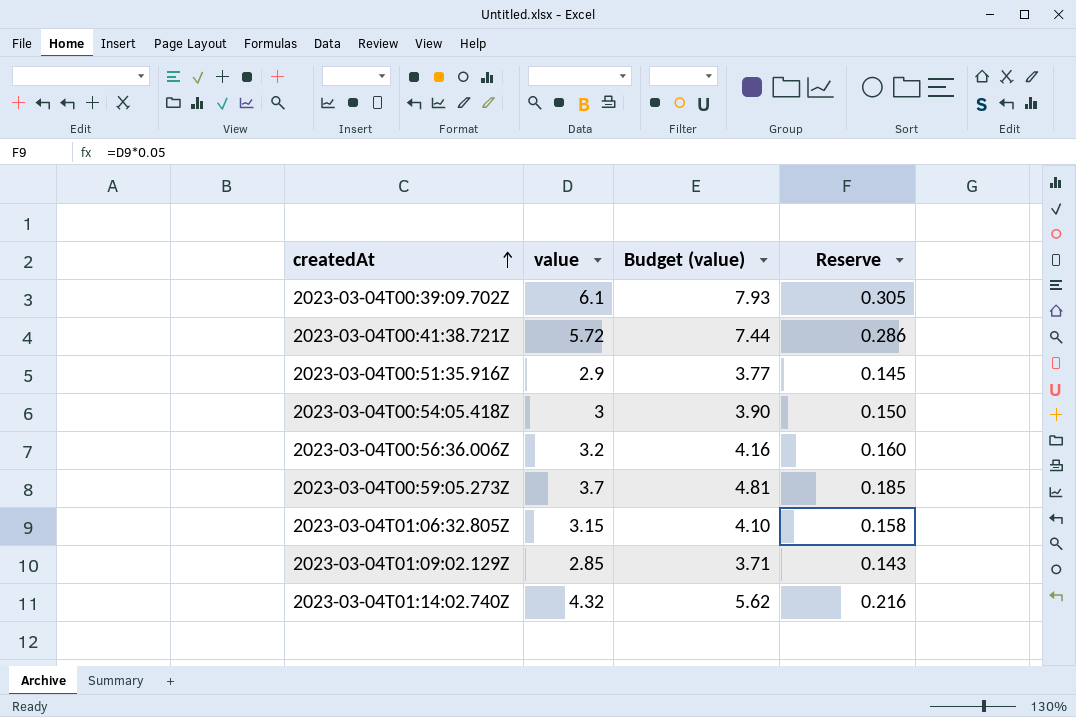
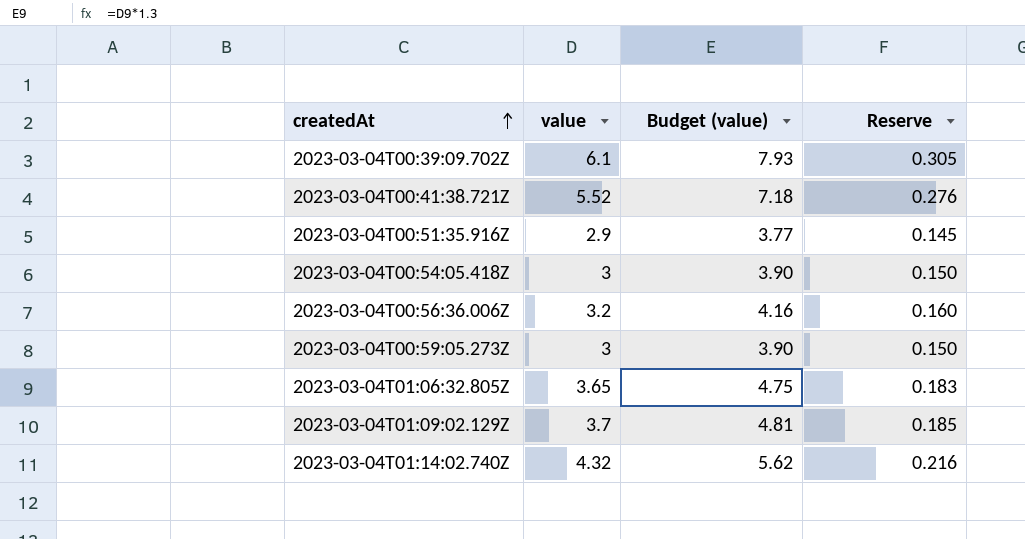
2023-03-04T00:41:38.721Z | value: 5.72 -> 5.52
2023-03-04T00:41:38.721Z | Budget (value): 7.44 -> 7.18
2023-03-04T00:41:38.721Z | Reserve: 0.286 -> 0.276
2023-03-04T00:59:05.273Z | value: 3.7 -> 3
2023-03-04T00:59:05.273Z | Budget (value): 4.81 -> 3.90
2023-03-04T00:59:05.273Z | Reserve: 0.185 -> 0.150
2023-03-04T01:06:32.805Z | value: 3.15 -> 3.65
2023-03-04T01:06:32.805Z | Budget (value): 4.10 -> 4.75
2023-03-04T01:06:32.805Z | Reserve: 0.158 -> 0.183
2023-03-04T01:09:02.129Z | value: 2.85 -> 3.7
2023-03-04T01:09:02.129Z | Budget (value): 3.71 -> 4.81
2023-03-04T01:09:02.129Z | Reserve: 0.143 -> 0.185

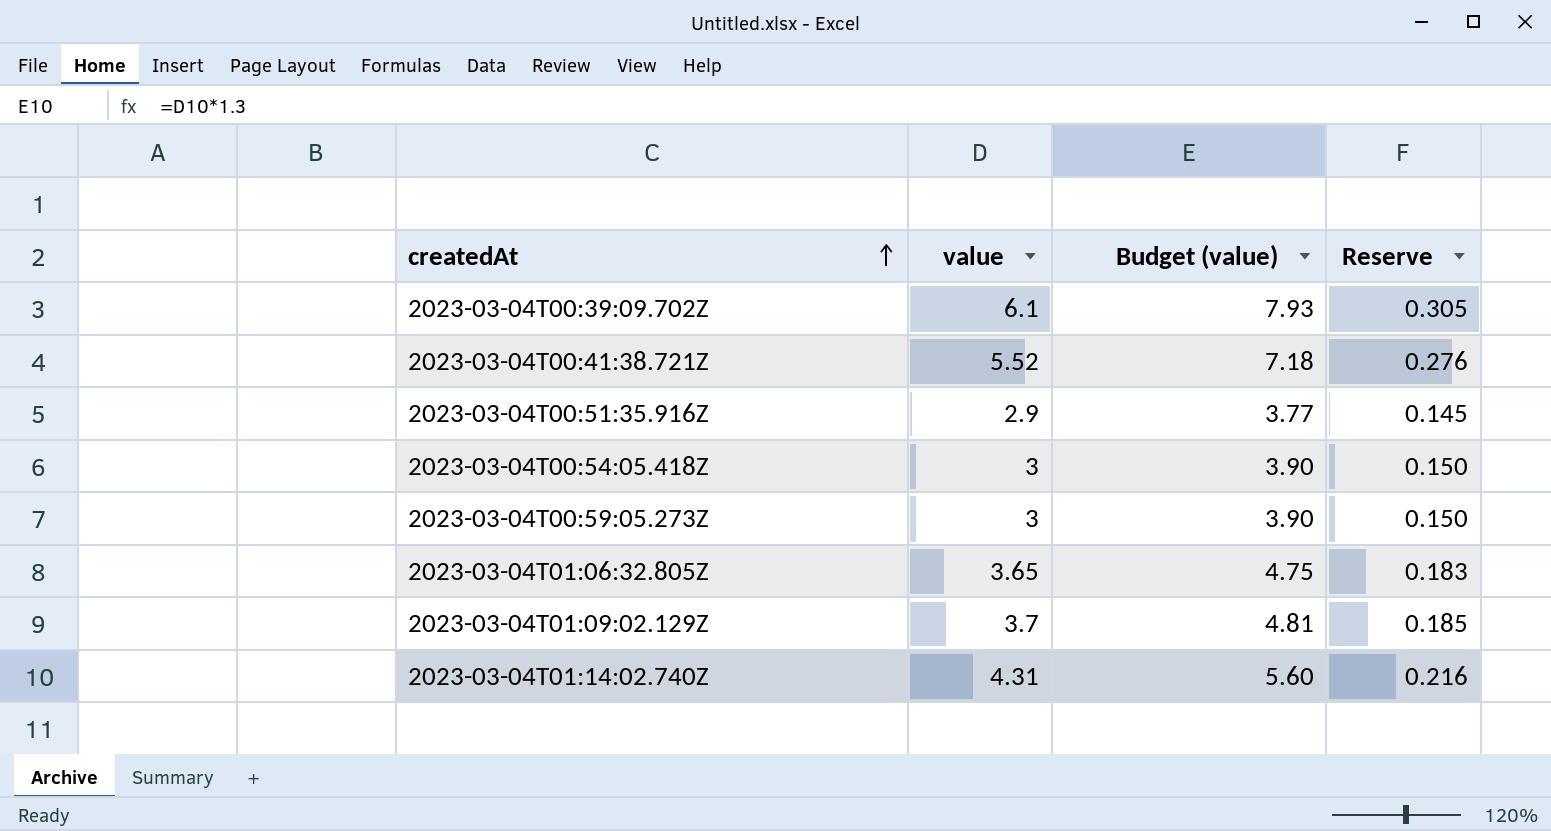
row 2023-03-04T00:56:36.006Z: 3.2 | 4.16 | 0.160 -> none
2023-03-04T01:14:02.740Z | value: 4.32 -> 4.31
2023-03-04T01:14:02.740Z | Budget (value): 5.62 -> 5.60

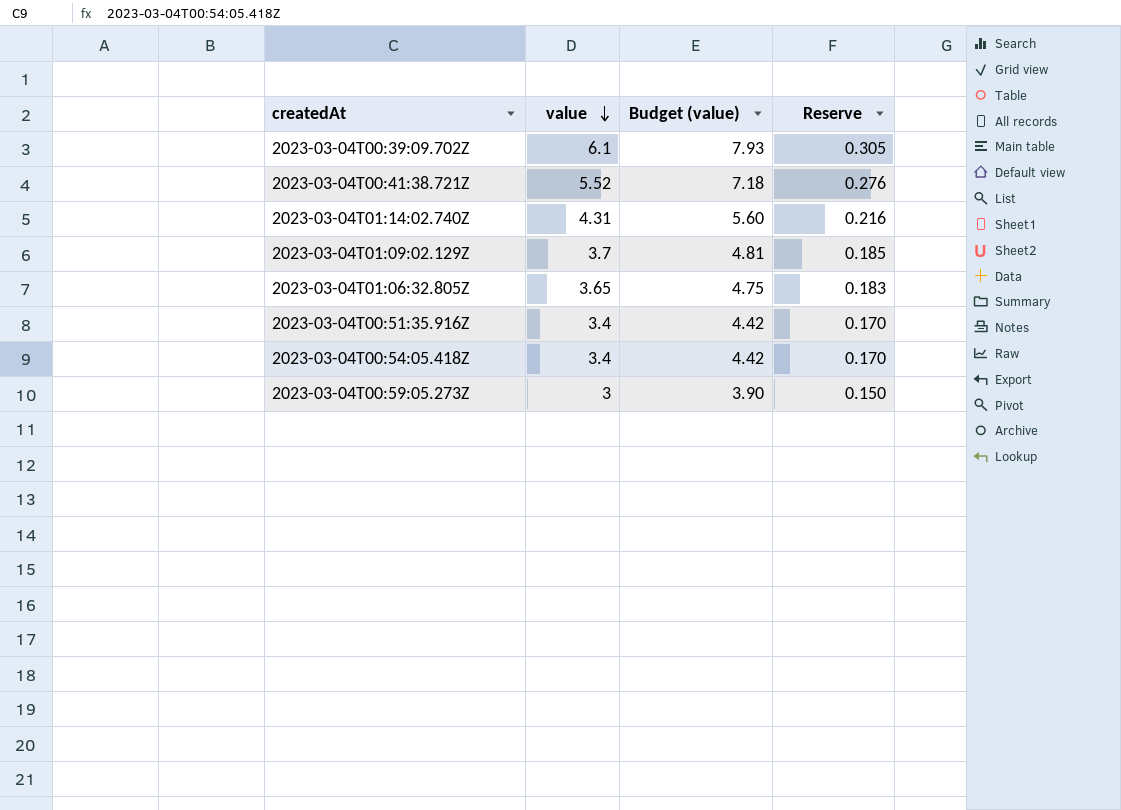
row order: createdAt ascending -> value descending
2023-03-04T00:51:35.916Z | value: 2.9 -> 3.4
2023-03-04T00:51:35.916Z | Budget (value): 3.77 -> 4.42
2023-03-04T00:51:35.916Z | Reserve: 0.145 -> 0.170
2023-03-04T00:54:05.418Z | value: 3 -> 3.4
2023-03-04T00:54:05.418Z | Budget (value): 3.90 -> 4.42
2023-03-04T00:54:05.418Z | Reserve: 0.150 -> 0.170

